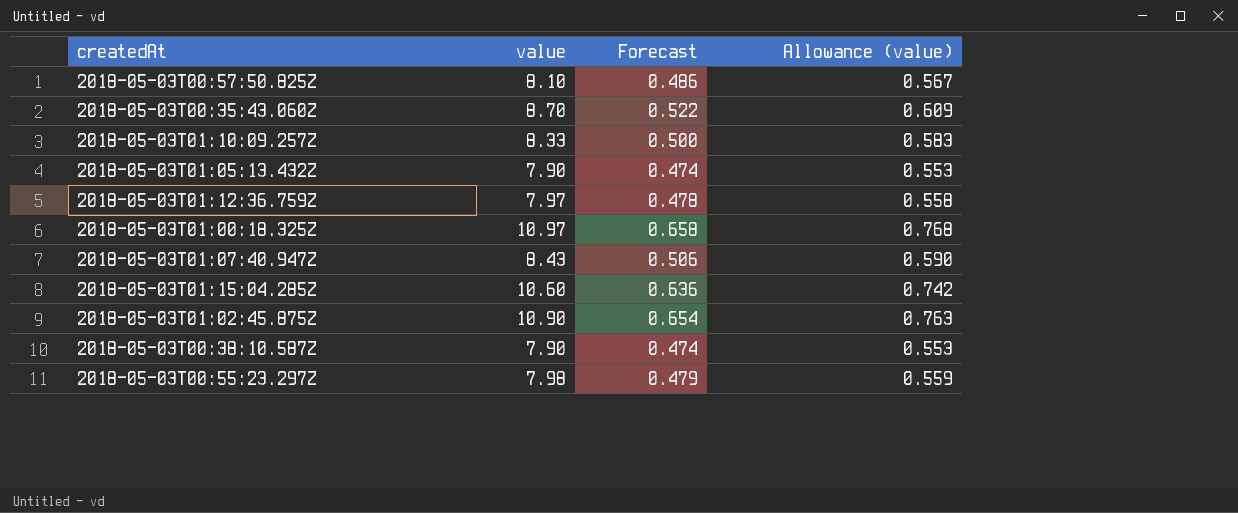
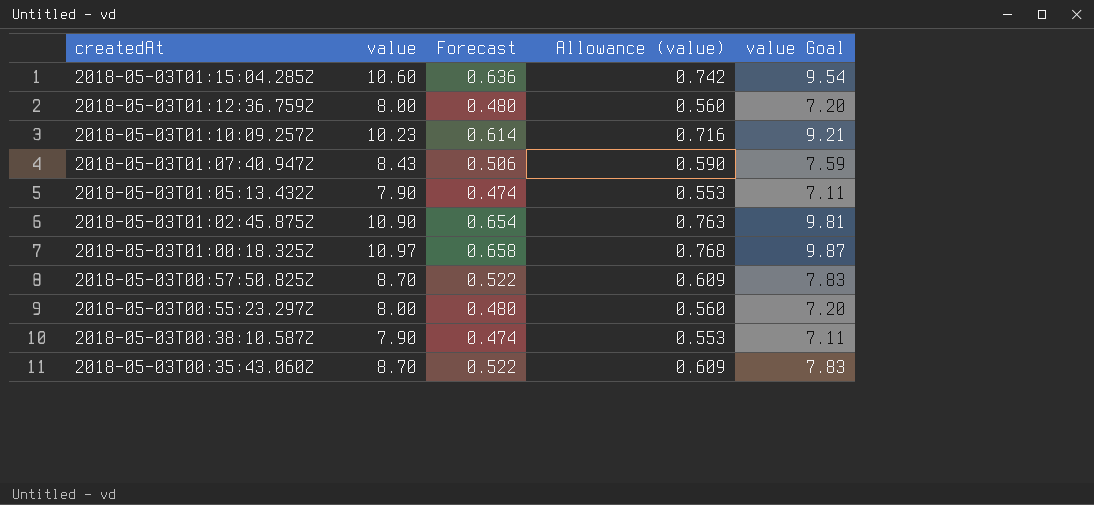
row order: none -> createdAt descending
column value Goal | formula: none -> [value] * 0.9
2018-05-03T01:12:36.759Z | value: 7.97 -> 8.00
2018-05-03T01:12:36.759Z | Forecast: 0.478 -> 0.480
2018-05-03T01:12:36.759Z | Allowance (value): 0.558 -> 0.560
2018-05-03T01:10:09.257Z | value: 8.33 -> 10.23
2018-05-03T01:10:09.257Z | Forecast: 0.500 -> 0.614
2018-05-03T01:10:09.257Z | Allowance (value): 0.583 -> 0.716
2018-05-03T00:57:50.825Z | value: 8.10 -> 8.70
2018-05-03T00:57:50.825Z | Forecast: 0.486 -> 0.522
2018-05-03T00:57:50.825Z | Allowance (value): 0.567 -> 0.609
2018-05-03T00:55:23.297Z | value: 7.98 -> 8.00
2018-05-03T00:55:23.297Z | Forecast: 0.479 -> 0.480
2018-05-03T00:55:23.297Z | Allowance (value): 0.559 -> 0.560

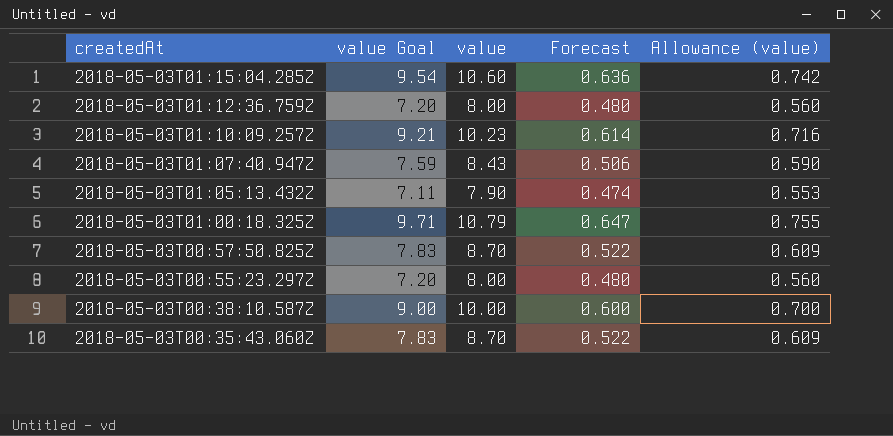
column value Goal | position: 5 -> 2
row 2018-05-03T01:02:45.875Z: 10.90 | 0.654 | 0.763 | 9.81 -> none
2018-05-03T01:00:18.325Z | value Goal: 9.87 -> 9.71
2018-05-03T01:00:18.325Z | value: 10.97 -> 10.79
2018-05-03T01:00:18.325Z | Forecast: 0.658 -> 0.647
2018-05-03T01:00:18.325Z | Allowance (value): 0.768 -> 0.755
2018-05-03T00:38:10.587Z | value Goal: 7.11 -> 9.00
2018-05-03T00:38:10.587Z | value: 7.90 -> 10.00
2018-05-03T00:38:10.587Z | Forecast: 0.474 -> 0.600
2018-05-03T00:38:10.587Z | Allowance (value): 0.553 -> 0.700

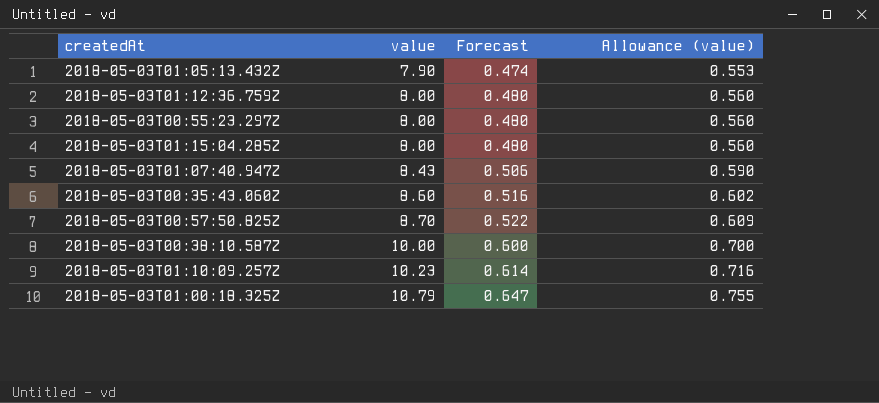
row order: createdAt descending -> value ascending
column value Goal | formula: [value] * 0.9 -> none
2018-05-03T01:15:04.285Z | value: 10.60 -> 8.00
2018-05-03T01:15:04.285Z | Forecast: 0.636 -> 0.480
2018-05-03T01:15:04.285Z | Allowance (value): 0.742 -> 0.560
2018-05-03T00:35:43.060Z | value: 8.70 -> 8.60
2018-05-03T00:35:43.060Z | Forecast: 0.522 -> 0.516
2018-05-03T00:35:43.060Z | Allowance (value): 0.609 -> 0.602

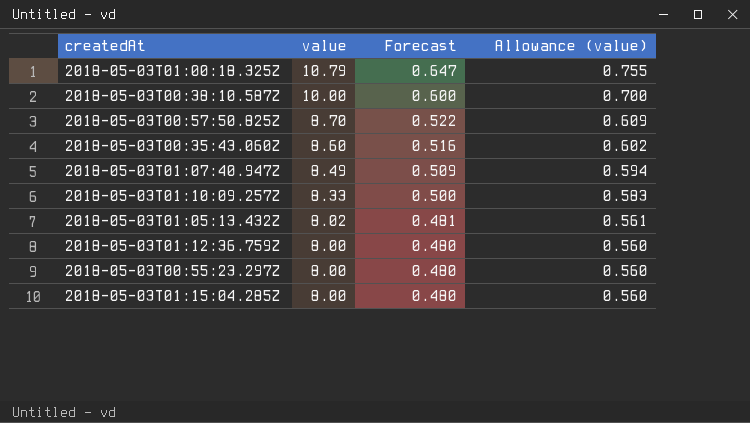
row order: value ascending -> value descending
2018-05-03T01:07:40.947Z | value: 8.43 -> 8.49
2018-05-03T01:07:40.947Z | Forecast: 0.506 -> 0.509
2018-05-03T01:07:40.947Z | Allowance (value): 0.590 -> 0.594
2018-05-03T01:10:09.257Z | value: 10.23 -> 8.33
2018-05-03T01:10:09.257Z | Forecast: 0.614 -> 0.500
2018-05-03T01:10:09.257Z | Allowance (value): 0.716 -> 0.583
2018-05-03T01:05:13.432Z | value: 7.90 -> 8.02
2018-05-03T01:05:13.432Z | Forecast: 0.474 -> 0.481
2018-05-03T01:05:13.432Z | Allowance (value): 0.553 -> 0.561

